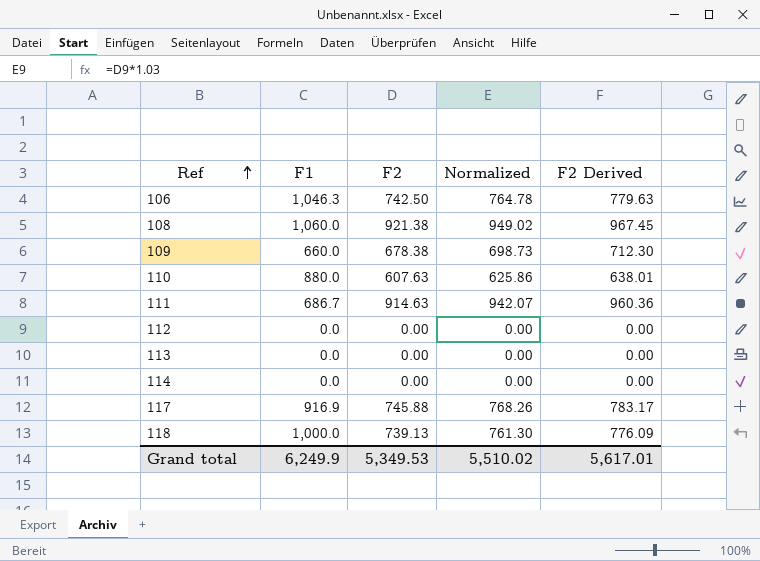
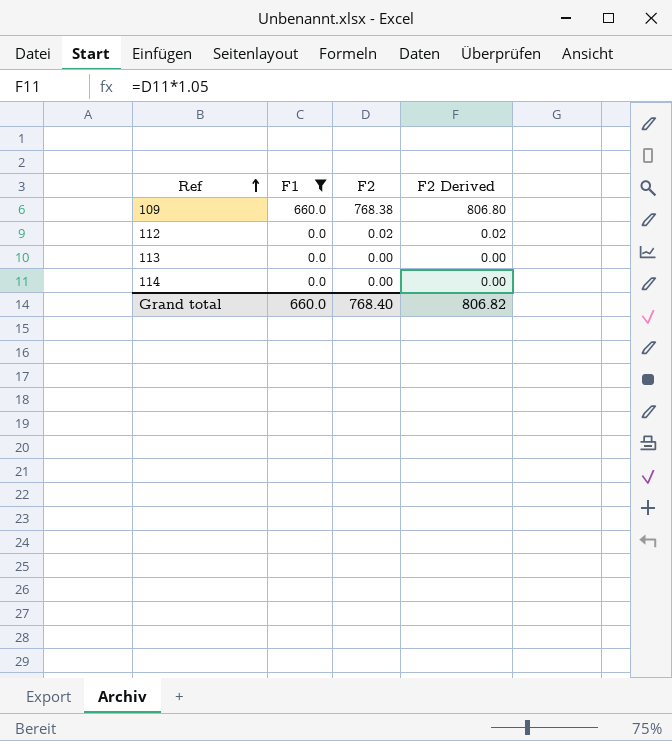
filter: none -> F1 <= 660.0
column Normalized | formula: [F2] * 1.03 -> none
109 | F2: 678.38 -> 768.38
109 | F2 Derived: 712.30 -> 806.80
112 | F2: 0.00 -> 0.02
112 | F2 Derived: 0.00 -> 0.02
Grand total | F1: 6,249.9 -> 660.0
Grand total | F2: 5,349.53 -> 768.40
Grand total | F2 Derived: 5,617.01 -> 806.82

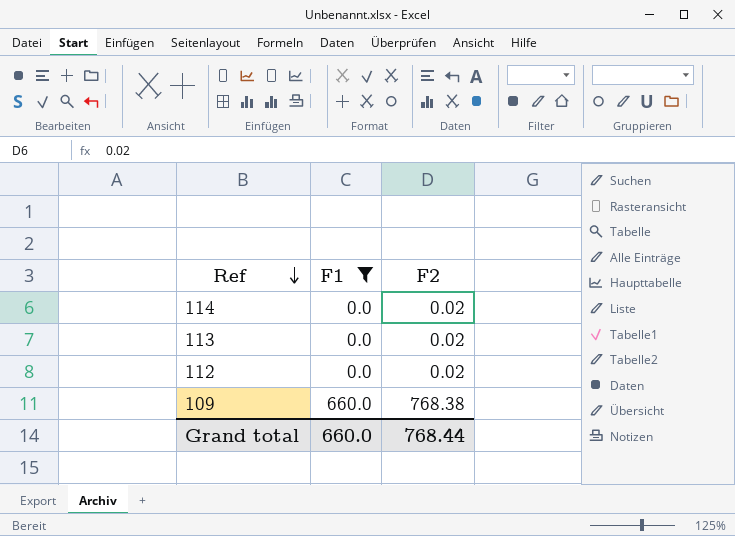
row order: Ref ascending -> Ref descending
column F2 Derived | formula: [F2] * 1.05 -> none
114 | F2: 0.00 -> 0.02
113 | F2: 0.00 -> 0.02
Grand total | F2: 768.40 -> 768.44

